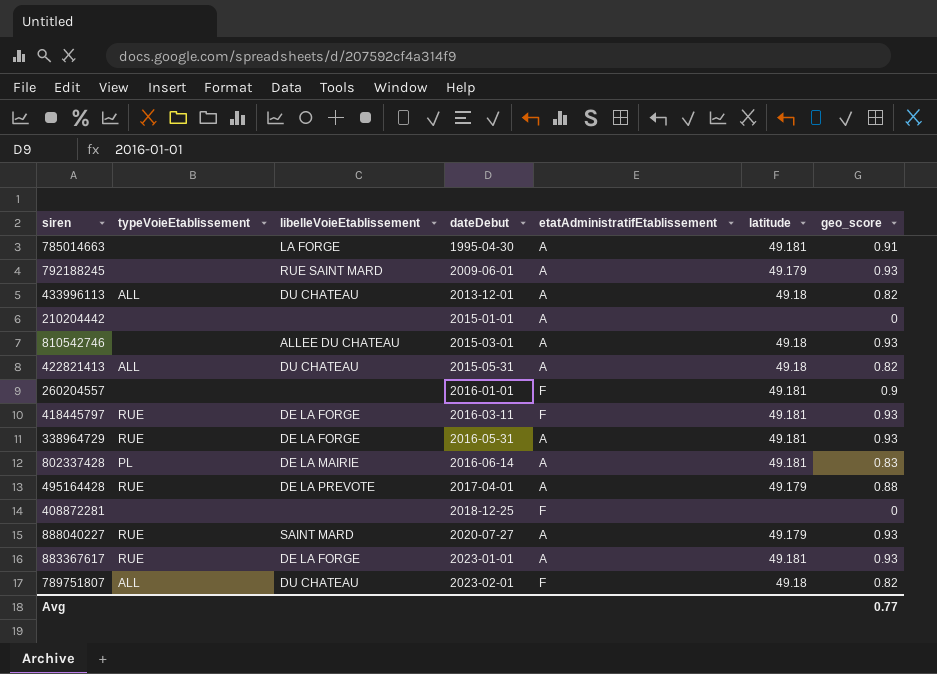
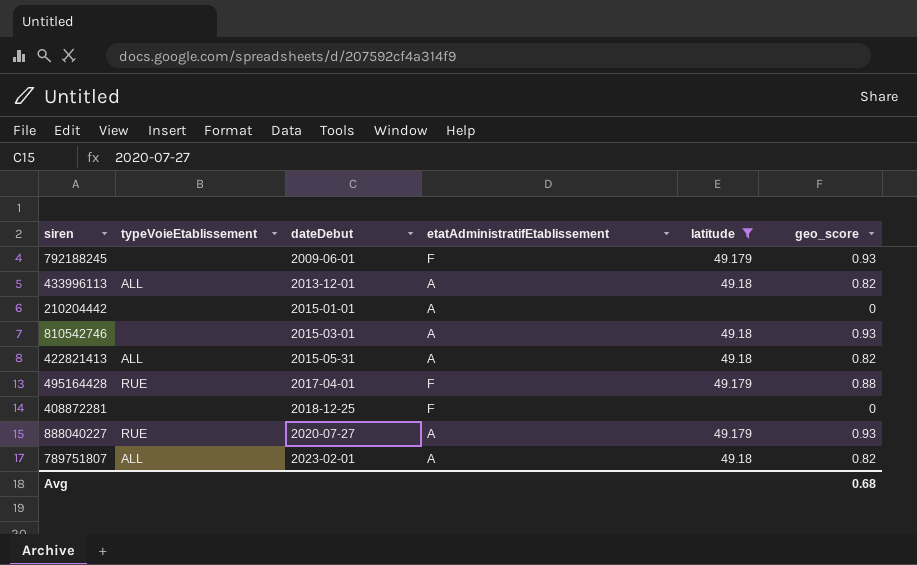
filter: none -> latitude != 49.181
column libelleVoieEtablissement | position: 3 -> none
792188245 | etatAdministratifEtablissement: A -> F
495164428 | etatAdministratifEtablissement: A -> F
789751807 | etatAdministratifEtablissement: F -> A
Avg | geo_score: 0.77 -> 0.68

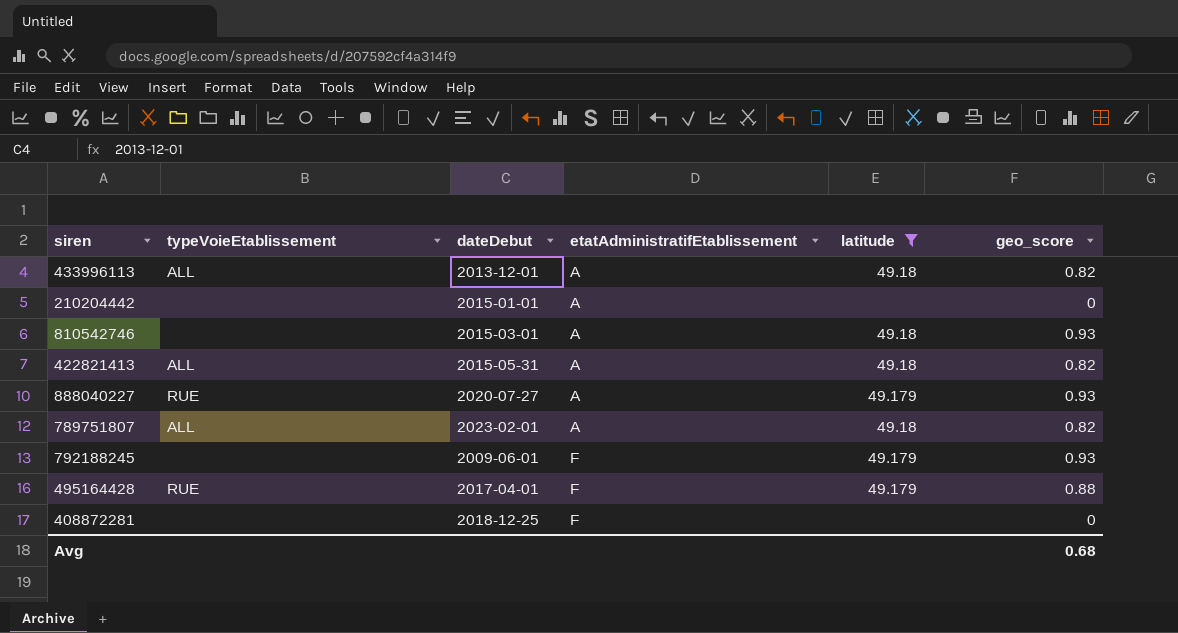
row order: dateDebut ascending -> etatAdministratifEtablissement ascending

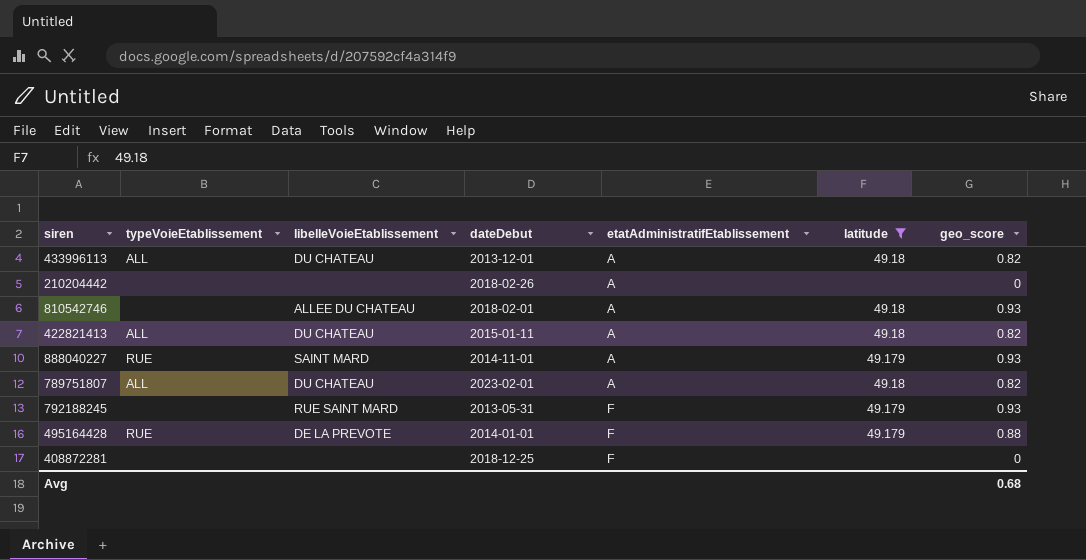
column libelleVoieEtablissement | position: none -> 3
210204442 | dateDebut: 2015-01-01 -> 2018-02-26
810542746 | dateDebut: 2015-03-01 -> 2018-02-01
422821413 | dateDebut: 2015-05-31 -> 2015-01-11
888040227 | dateDebut: 2020-07-27 -> 2014-11-01
792188245 | dateDebut: 2009-06-01 -> 2013-05-31
495164428 | dateDebut: 2017-04-01 -> 2014-01-01

